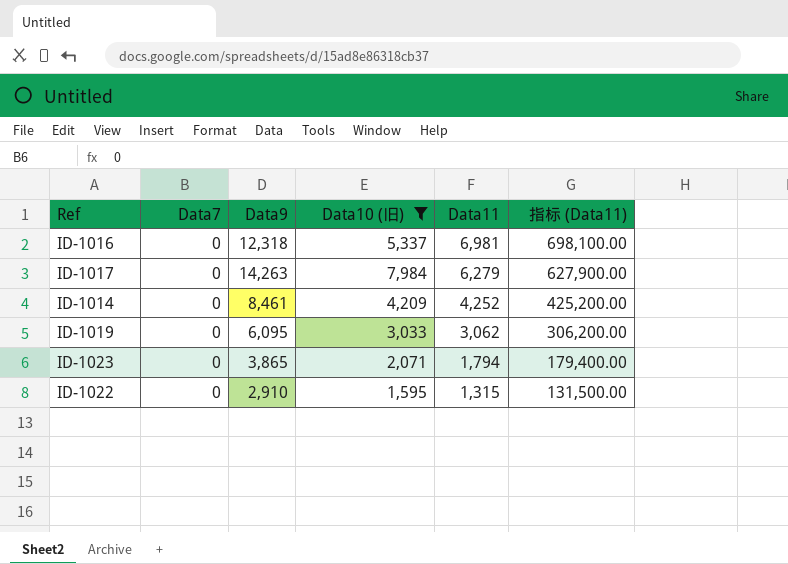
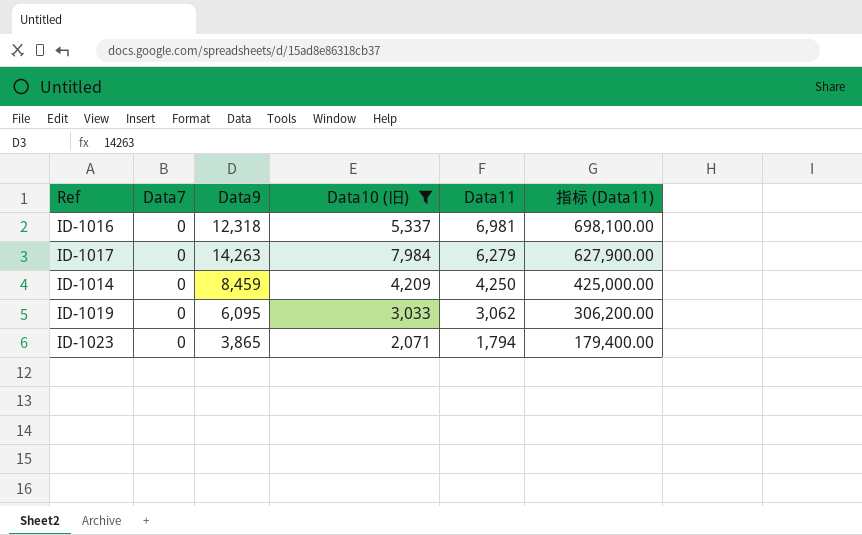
row ID-1022: 0 | 2,910 | 1,595 | 1,315 | 131,500.00 -> none
ID-1014 | Data9: 8,461 -> 8,459
ID-1014 | Data11: 4,252 -> 4,250
ID-1014 | 指标 (Data11): 425,200.00 -> 425,000.00

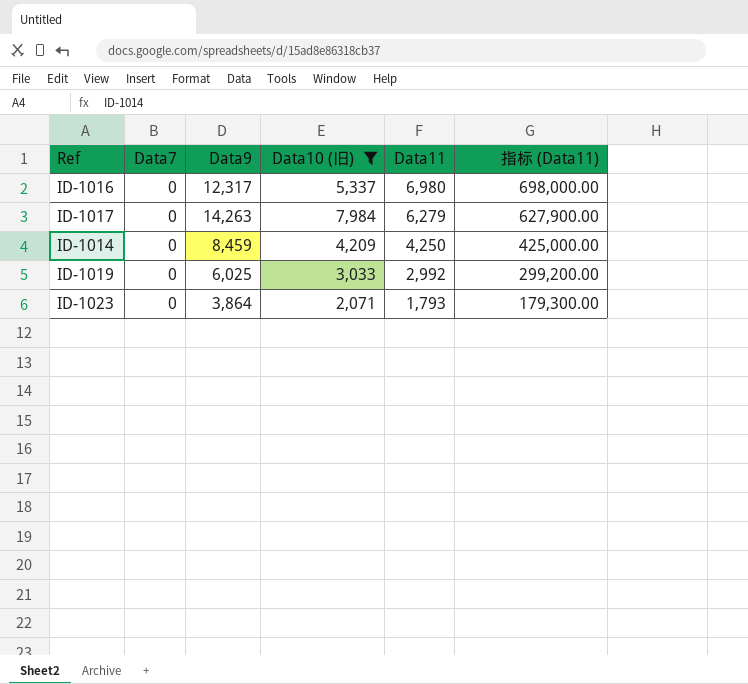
ID-1016 | Data9: 12,318 -> 12,317
ID-1016 | Data11: 6,981 -> 6,980
ID-1016 | 指标 (Data11): 698,100.00 -> 698,000.00
ID-1019 | Data9: 6,095 -> 6,025
ID-1019 | Data11: 3,062 -> 2,992
ID-1019 | 指标 (Data11): 306,200.00 -> 299,200.00
ID-1023 | Data9: 3,865 -> 3,864
ID-1023 | Data11: 1,794 -> 1,793
ID-1023 | 指标 (Data11): 179,400.00 -> 179,300.00

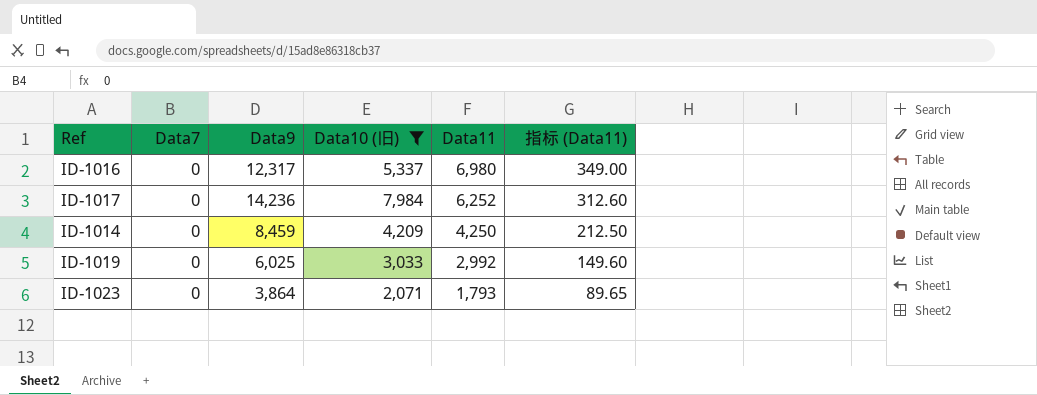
column 指标 (Data11) | formula: [Data11] * 100 -> [Data11] * 0.05
ID-1017 | Data9: 14,263 -> 14,236
ID-1017 | Data11: 6,279 -> 6,252

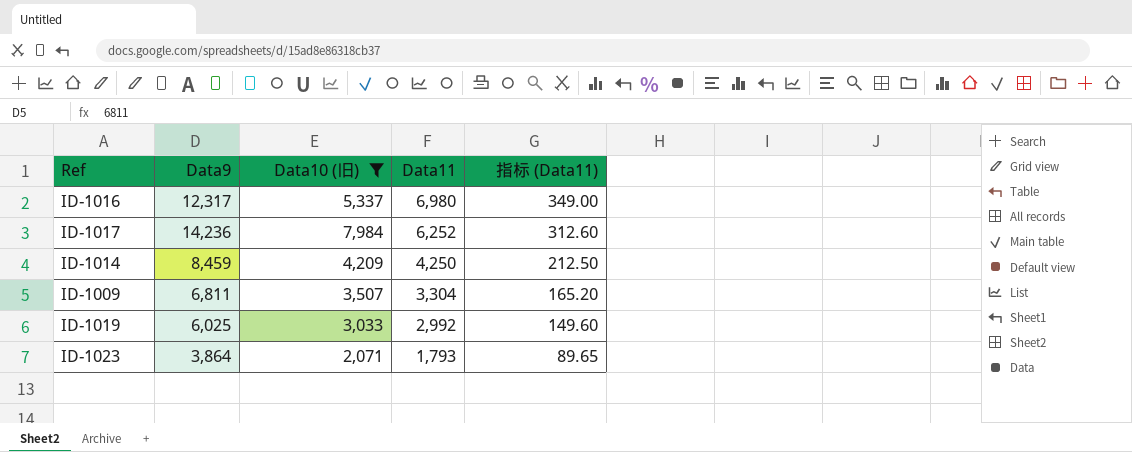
column Data7 | position: 2 -> none
row ID-1009: none -> 6,811 | 3,507 | 3,304 | 165.20

